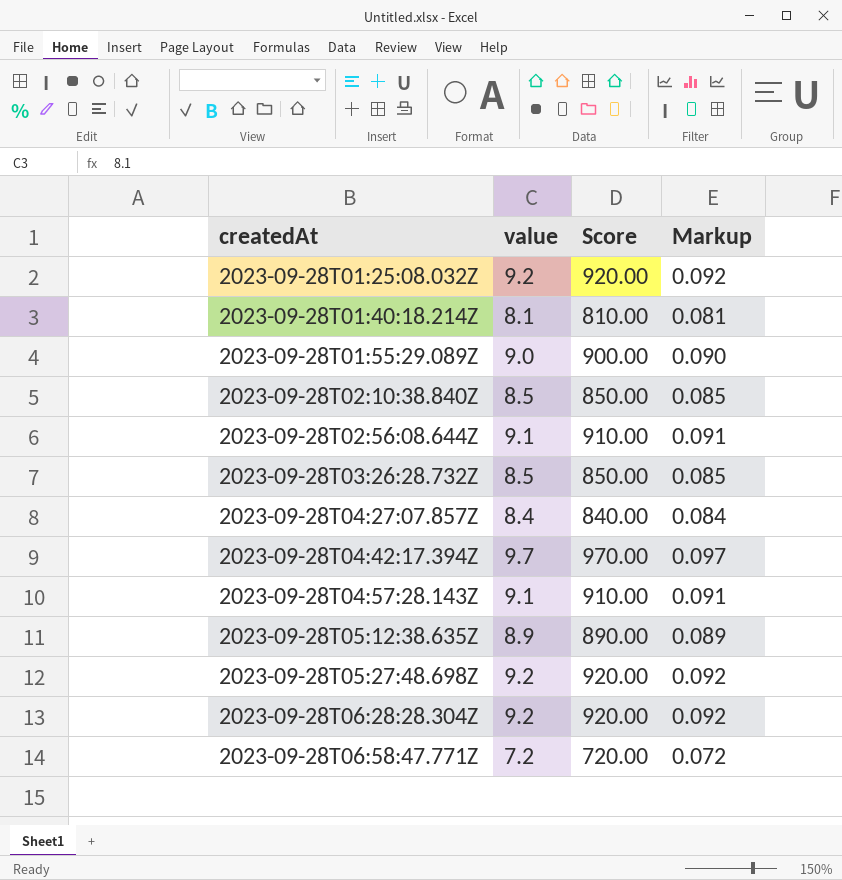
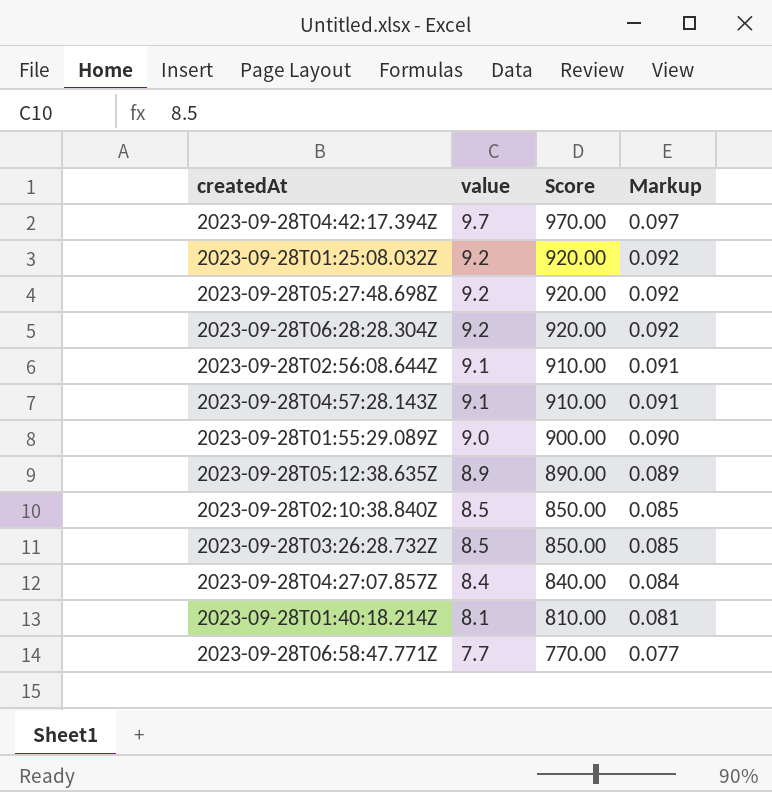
row order: createdAt ascending -> value descending
2023-09-28T06:58:47.771Z | value: 7.2 -> 7.7
2023-09-28T06:58:47.771Z | Score: 720.00 -> 770.00
2023-09-28T06:58:47.771Z | Markup: 0.072 -> 0.077

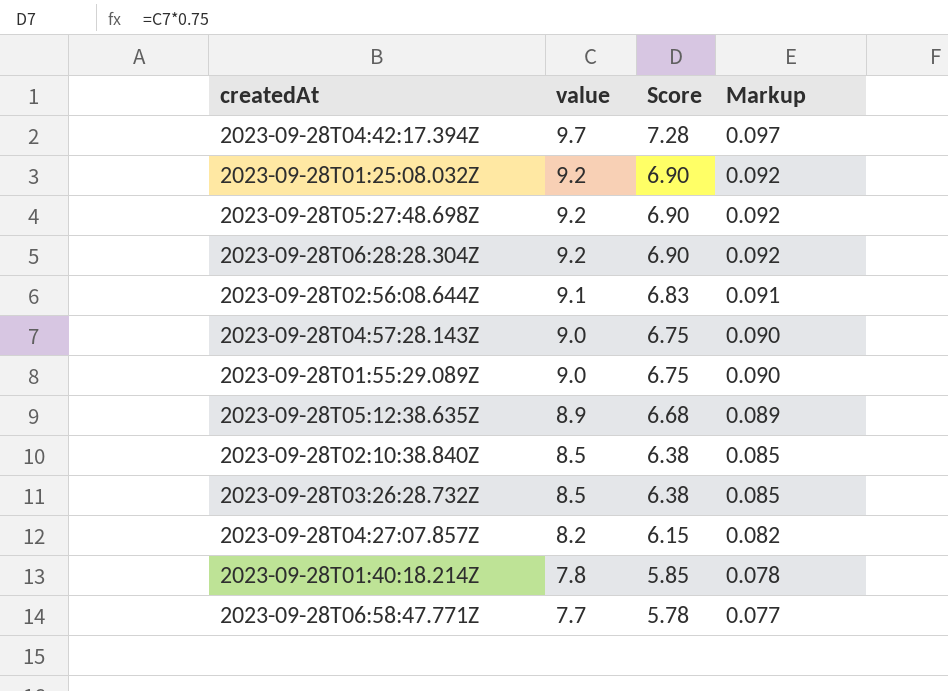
column Score | formula: [value] * 100 -> [value] * 0.75
2023-09-28T04:57:28.143Z | value: 9.1 -> 9.0
2023-09-28T04:57:28.143Z | Markup: 0.091 -> 0.090
2023-09-28T04:27:07.857Z | value: 8.4 -> 8.2
2023-09-28T04:27:07.857Z | Markup: 0.084 -> 0.082
2023-09-28T01:40:18.214Z | value: 8.1 -> 7.8
2023-09-28T01:40:18.214Z | Markup: 0.081 -> 0.078

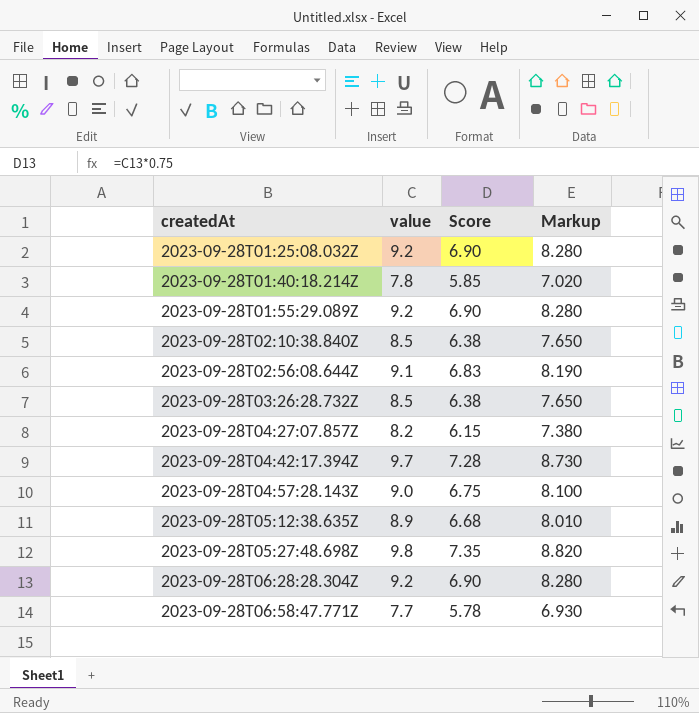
row order: value descending -> createdAt ascending
column Markup | formula: [value] * 0.01 -> [value] * 0.9
2023-09-28T01:55:29.089Z | value: 9.0 -> 9.2
2023-09-28T01:55:29.089Z | Score: 6.75 -> 6.90
2023-09-28T05:27:48.698Z | value: 9.2 -> 9.8
2023-09-28T05:27:48.698Z | Score: 6.90 -> 7.35

